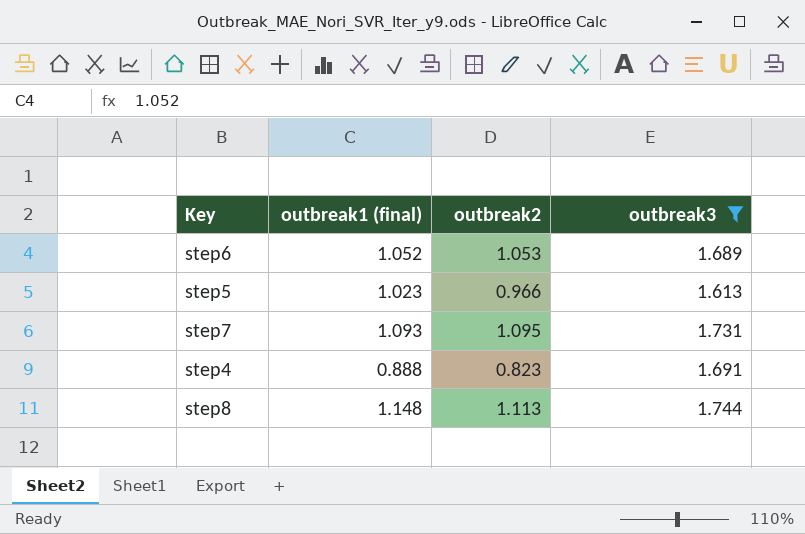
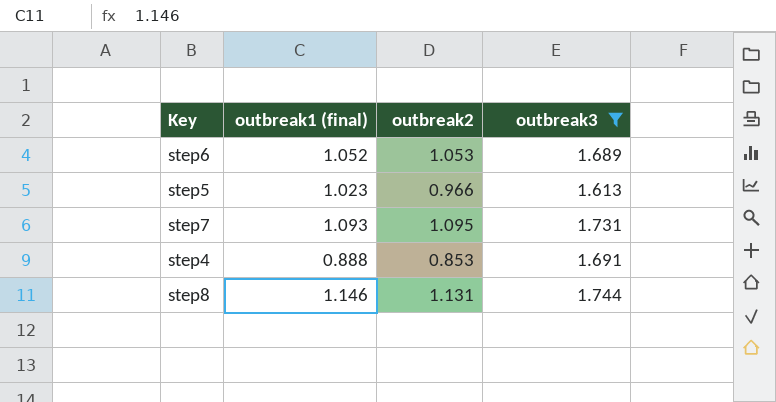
step4 | outbreak2: 0.823 -> 0.853
step8 | outbreak1 (final): 1.148 -> 1.146
step8 | outbreak2: 1.113 -> 1.131

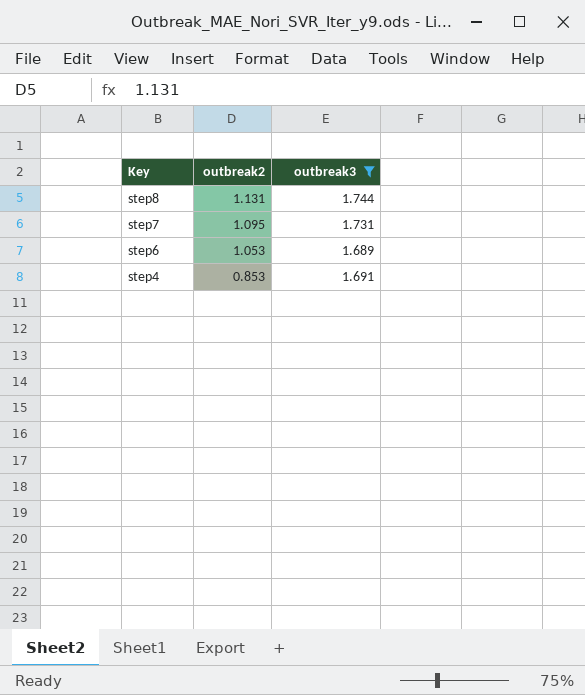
row order: none -> Key descending
column outbreak1 (final) | position: 2 -> none
row step5: 1.023 | 0.966 | 1.613 -> none

